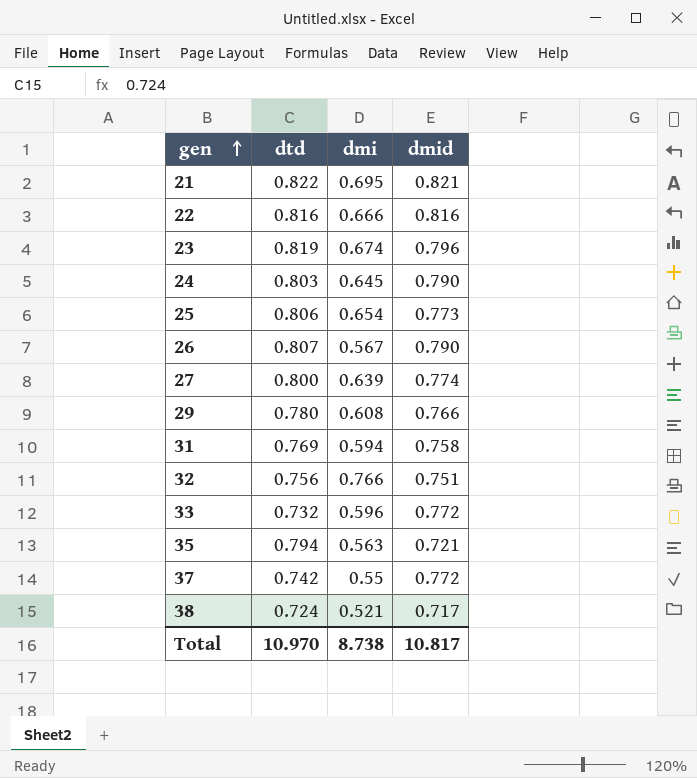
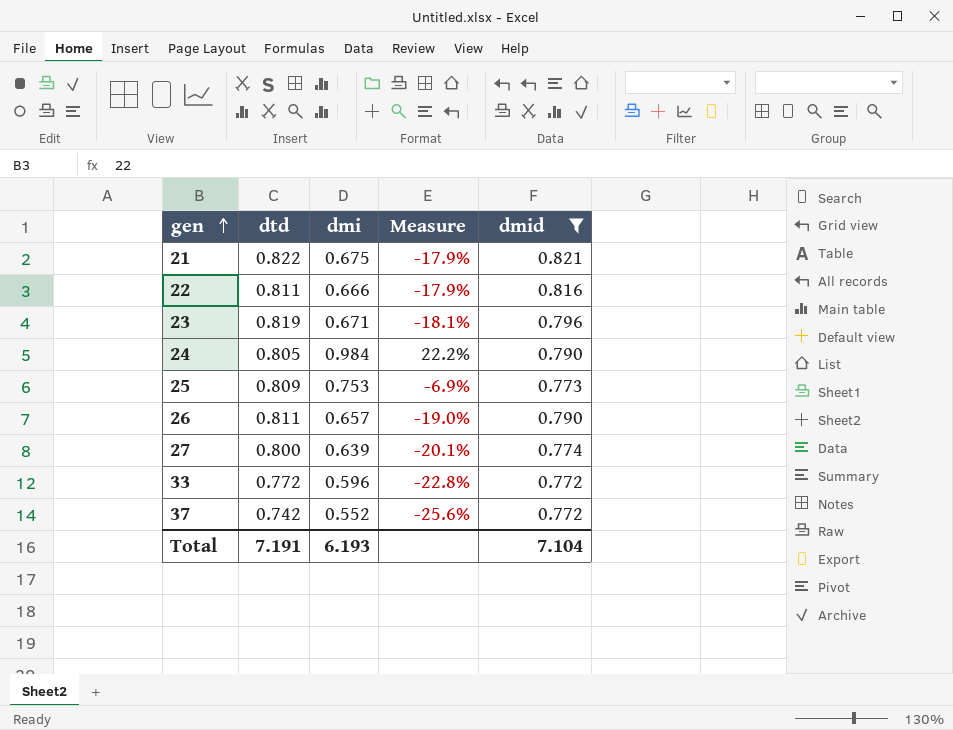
filter: none -> dmid >= 0.772
column Measure | formula: none -> ([dmi] - [dtd]) / [dtd]
21 | dmi: 0.695 -> 0.675
22 | dtd: 0.816 -> 0.811
23 | dmi: 0.674 -> 0.671
24 | dtd: 0.803 -> 0.805
24 | dmi: 0.645 -> 0.984
25 | dtd: 0.806 -> 0.809
25 | dmi: 0.654 -> 0.753
26 | dtd: 0.807 -> 0.811
26 | dmi: 0.567 -> 0.657
33 | dtd: 0.732 -> 0.772
37 | dmi: 0.55 -> 0.552
Total | dtd: 10.970 -> 7.191
Total | dmi: 8.738 -> 6.193
Total | dmid: 10.817 -> 7.104

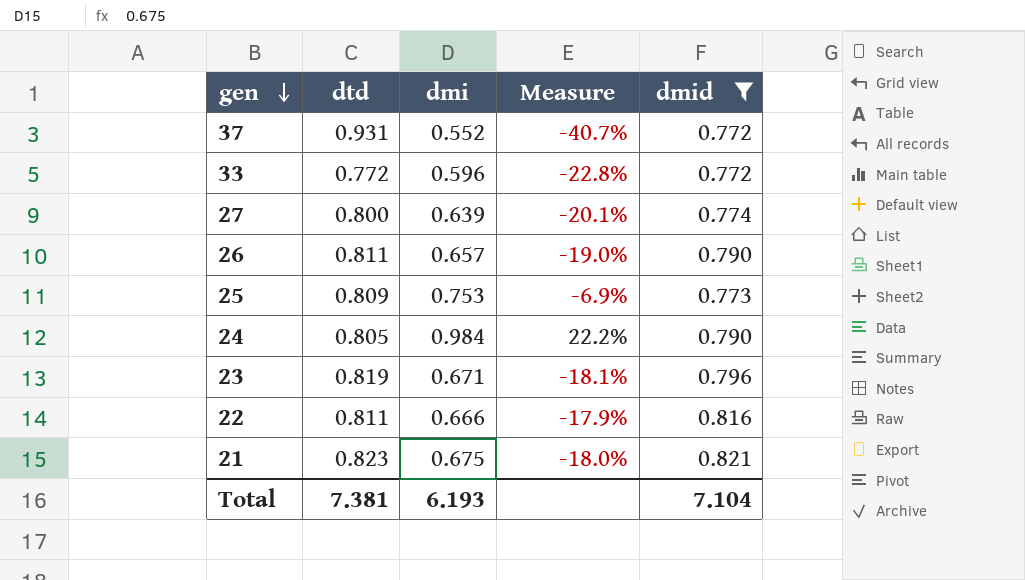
row order: gen ascending -> gen descending
37 | dtd: 0.742 -> 0.931
37 | Measure: -25.6% -> -40.7%
21 | dtd: 0.822 -> 0.823
21 | Measure: -17.9% -> -18.0%
Total | dtd: 7.191 -> 7.381

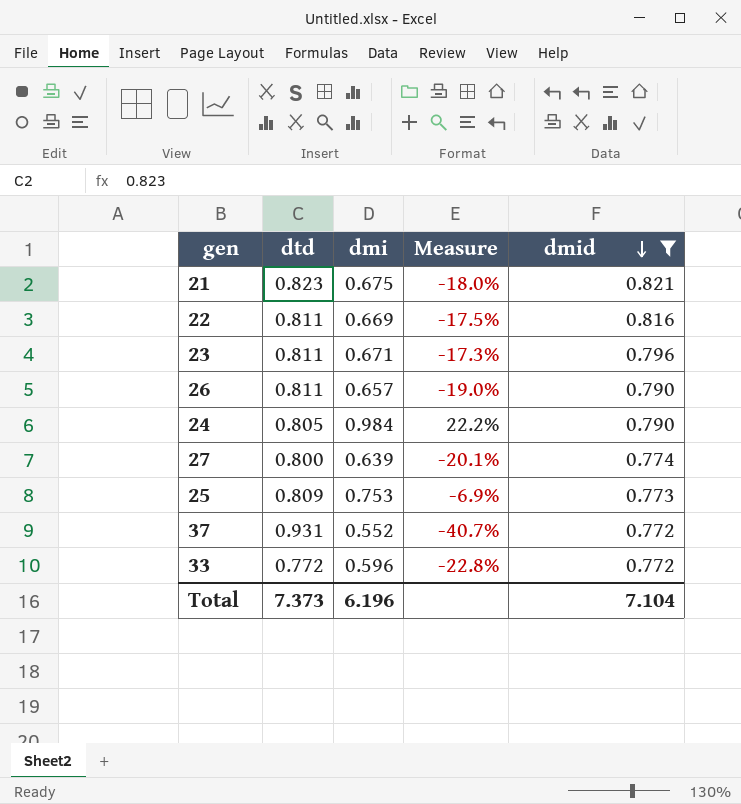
row order: gen descending -> dmid descending
22 | dmi: 0.666 -> 0.669
22 | Measure: -17.9% -> -17.5%
23 | dtd: 0.819 -> 0.811
23 | Measure: -18.1% -> -17.3%
Total | dtd: 7.381 -> 7.373
Total | dmi: 6.193 -> 6.196

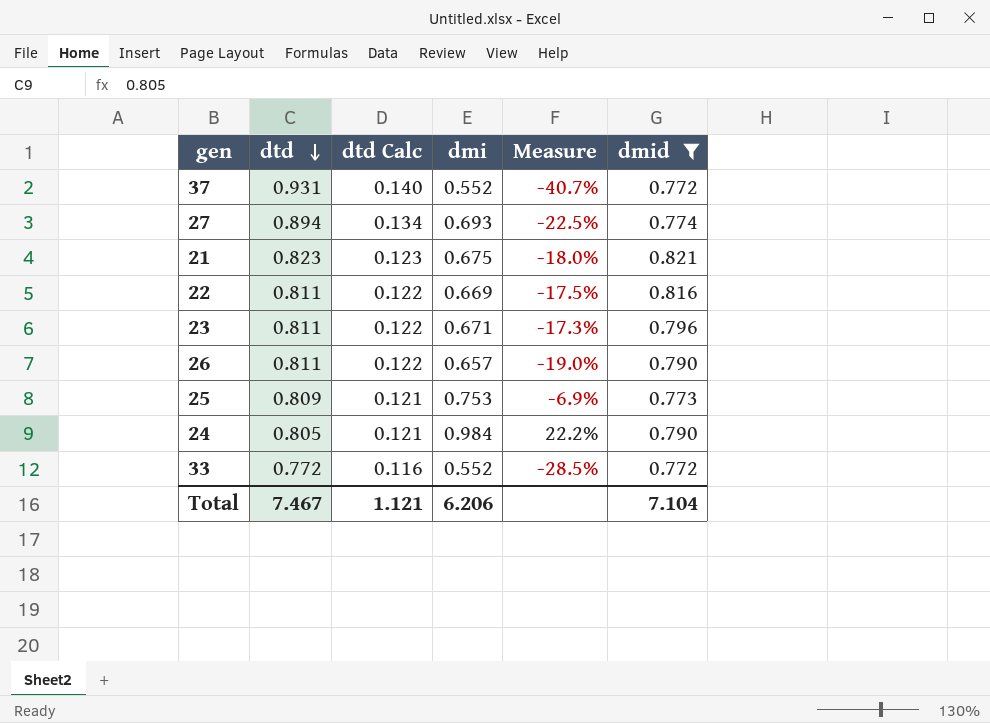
row order: dmid descending -> dtd descending
column dtd Calc | formula: none -> [dtd] * 0.15
27 | dtd: 0.800 -> 0.894
27 | dmi: 0.639 -> 0.693
27 | Measure: -20.1% -> -22.5%
33 | dmi: 0.596 -> 0.552
33 | Measure: -22.8% -> -28.5%
Total | dtd: 7.373 -> 7.467
Total | dmi: 6.196 -> 6.206

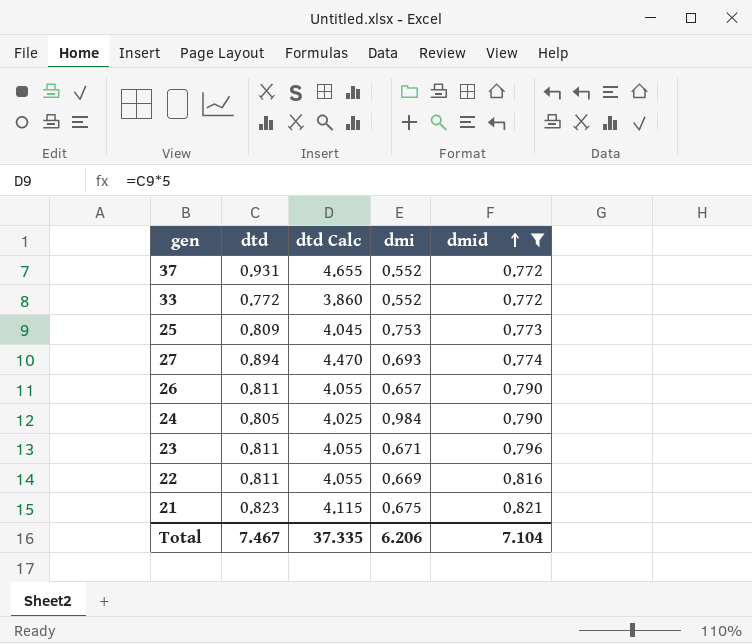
row order: dtd descending -> dmid ascending
column Measure | formula: ([dmi] - [dtd]) / [dtd] -> none
column dtd Calc | formula: [dtd] * 0.15 -> [dtd] * 5
Total | dtd Calc: 1.121 -> 37.335

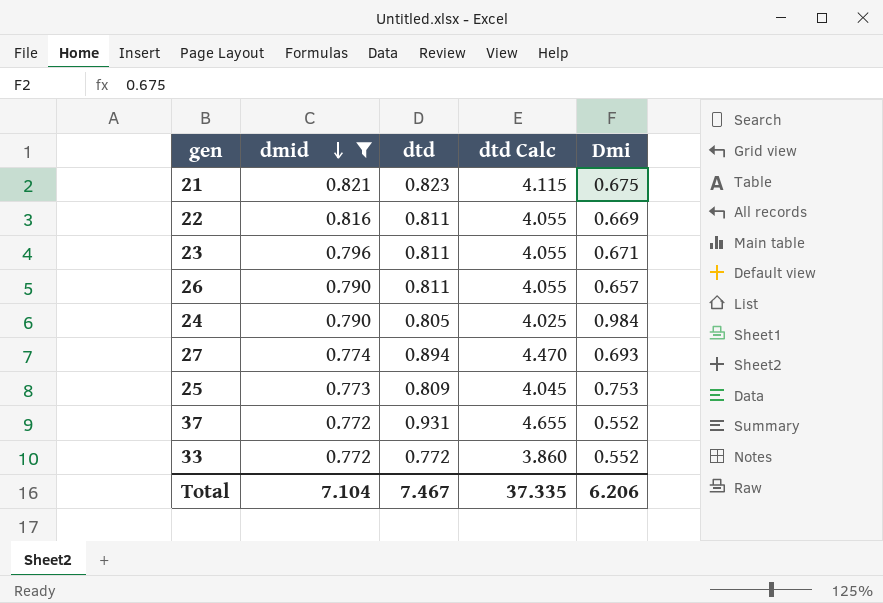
row order: dmid ascending -> dmid descending
column dmid | position: 5 -> 2
column name: dmi -> Dmi

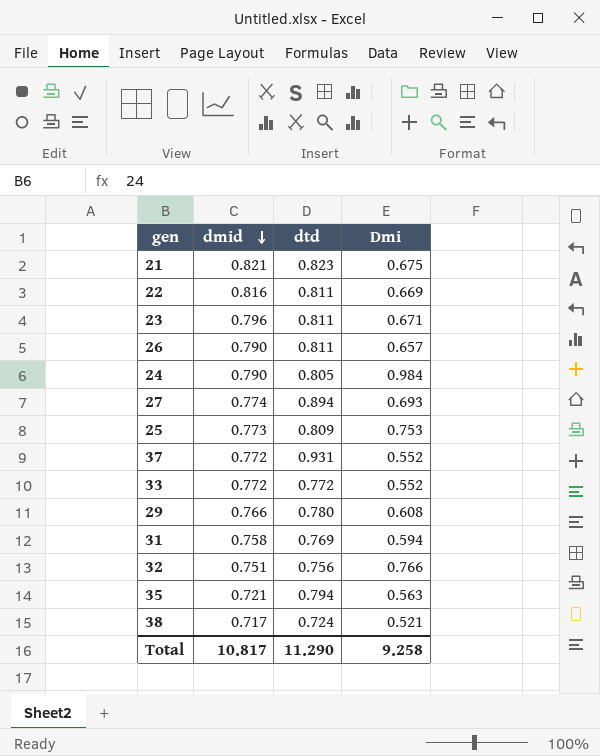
filter: dmid >= 0.772 -> none
column dtd Calc | formula: [dtd] * 5 -> none
Total | dmid: 7.104 -> 10.817
Total | dtd: 7.467 -> 11.290
Total | Dmi: 6.206 -> 9.258

